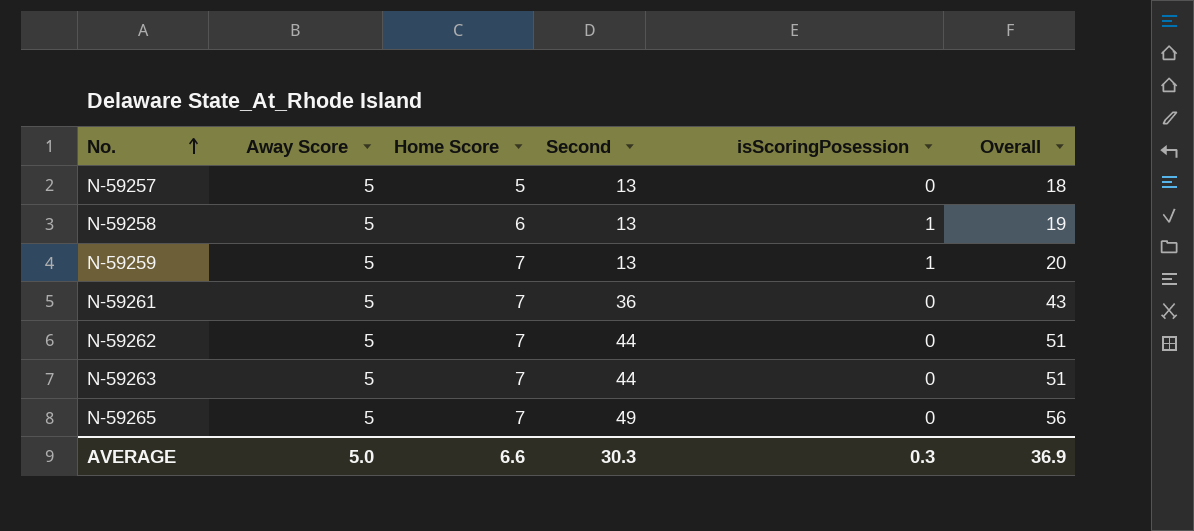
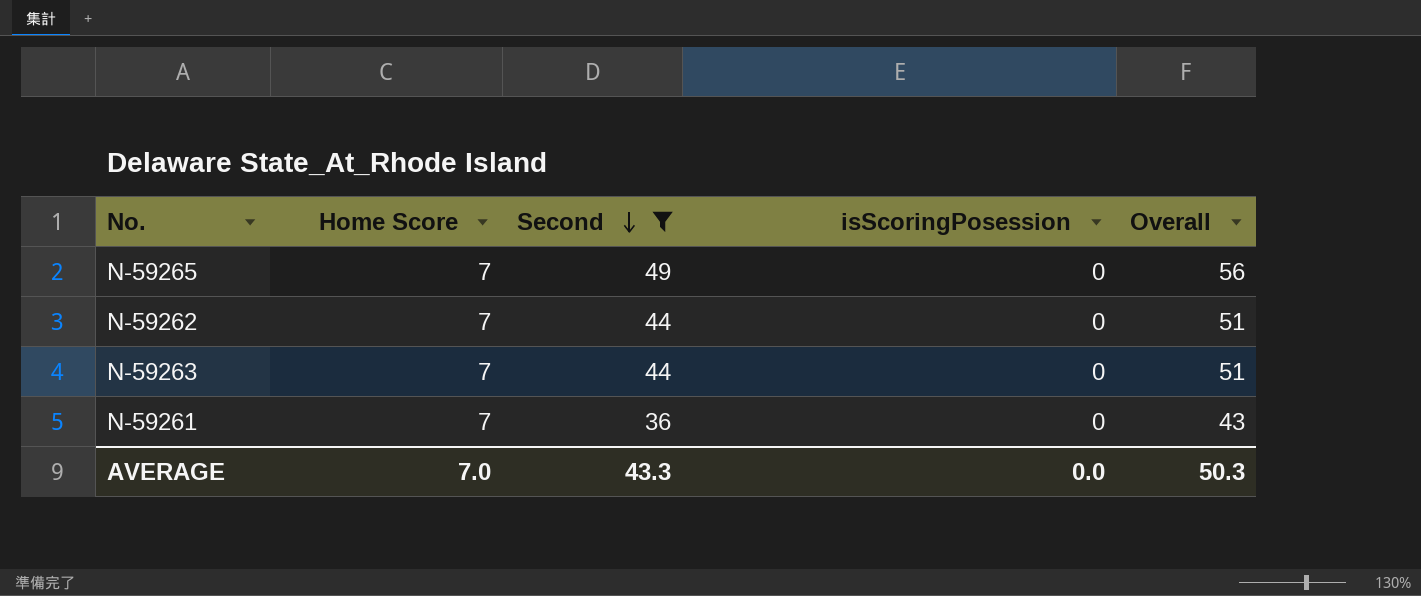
filter: none -> Second != 13
row order: No. ascending -> Second descending
column Away Score | position: 2 -> none
AVERAGE | Home Score: 6.6 -> 7.0
AVERAGE | Second: 30.3 -> 43.3
AVERAGE | isScoringPosession: 0.3 -> 0.0
AVERAGE | Overall: 36.9 -> 50.3

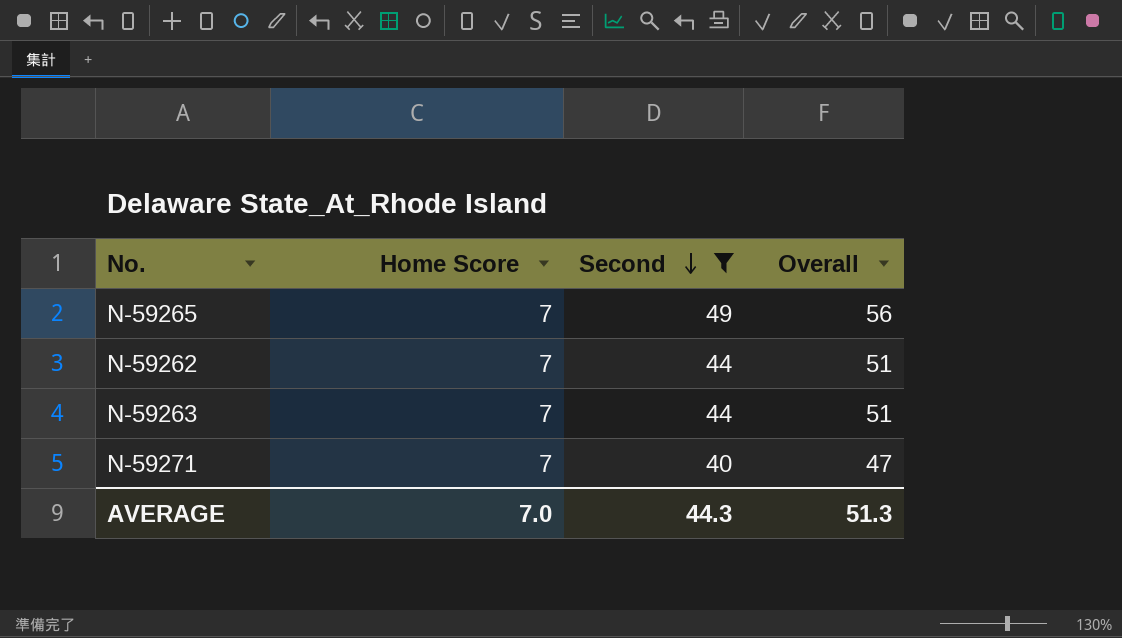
column isScoringPosession | position: 4 -> none
row N-59261: 7 | 36 | 0 | 43 -> none
row N-59271: none -> 7 | 40 | 47
AVERAGE | Second: 43.3 -> 44.3
AVERAGE | Overall: 50.3 -> 51.3

